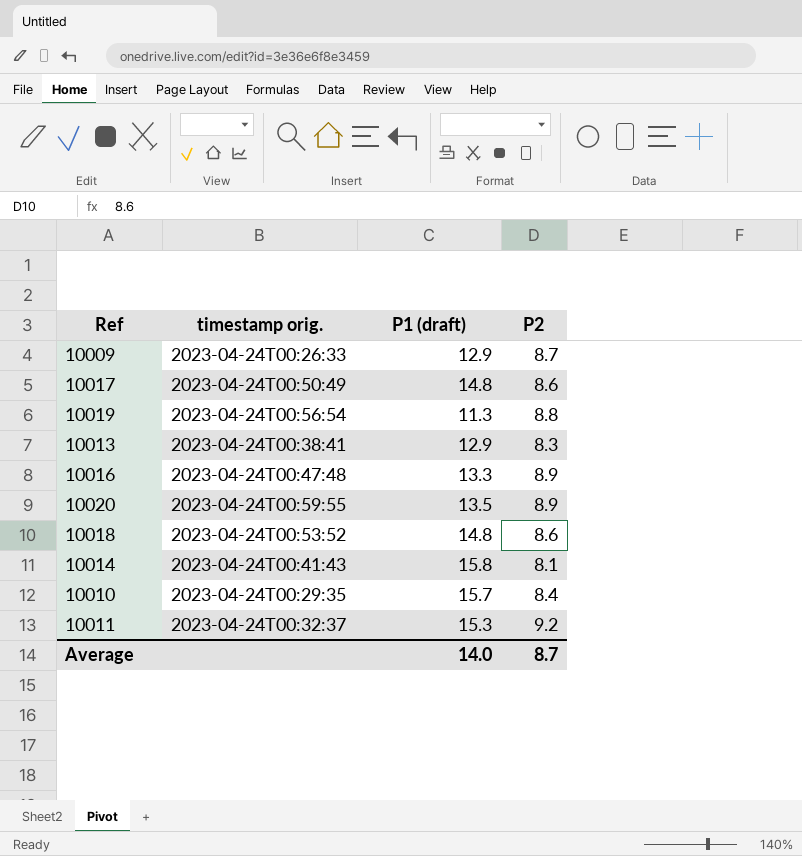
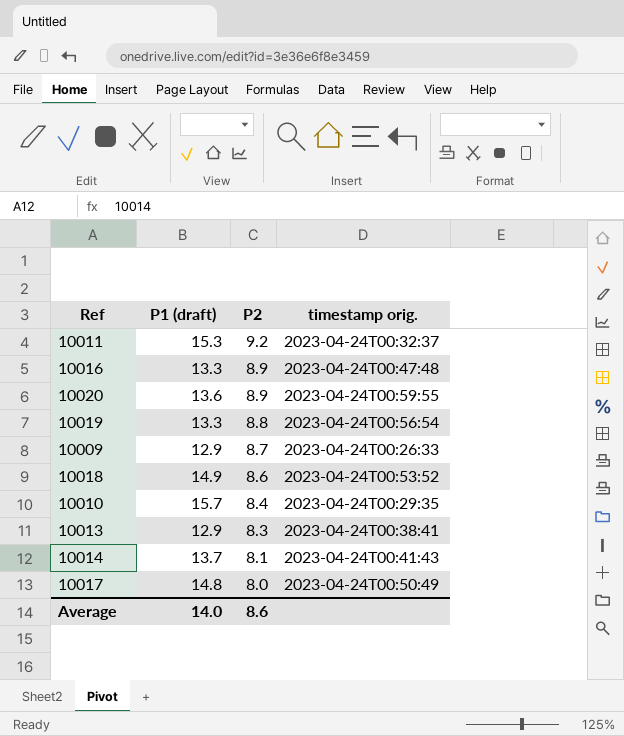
row order: none -> P2 descending
column timestamp orig. | position: 2 -> 4
10020 | P1 (draft): 13.5 -> 13.6
10019 | P1 (draft): 11.3 -> 13.3
10018 | P1 (draft): 14.8 -> 14.9
10014 | P1 (draft): 15.8 -> 13.7
10017 | P2: 8.6 -> 8.0
Average | P2: 8.7 -> 8.6

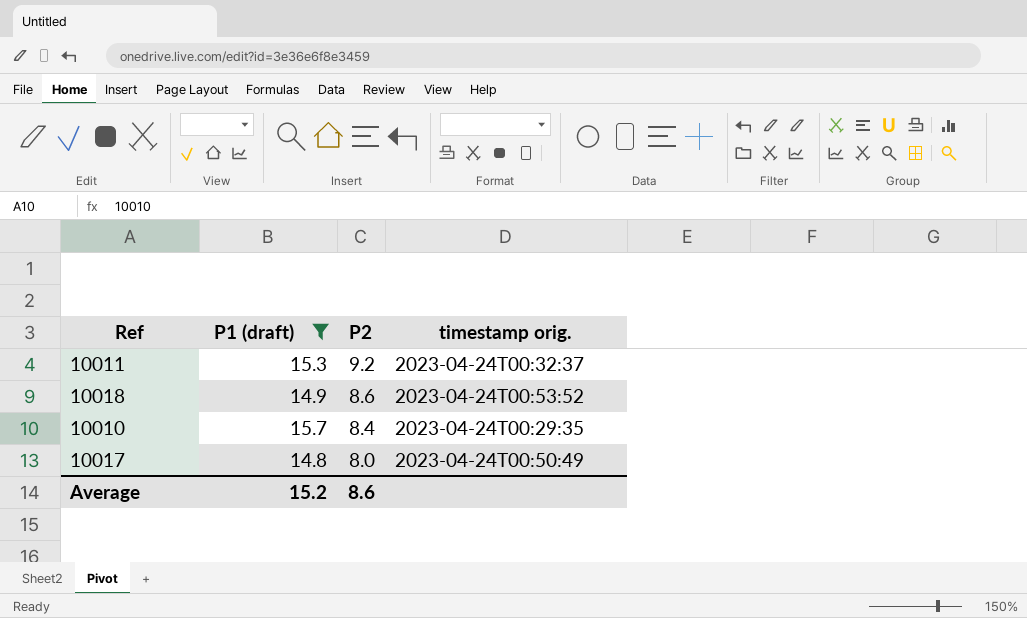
filter: none -> P1 (draft) >= 14.8
Average | P1 (draft): 14.0 -> 15.2

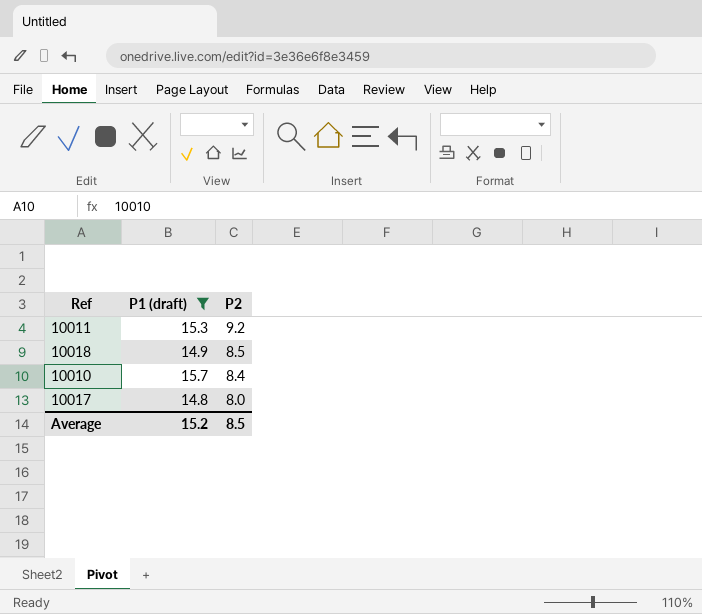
column timestamp orig. | position: 4 -> none
10018 | P2: 8.6 -> 8.5
Average | P2: 8.6 -> 8.5

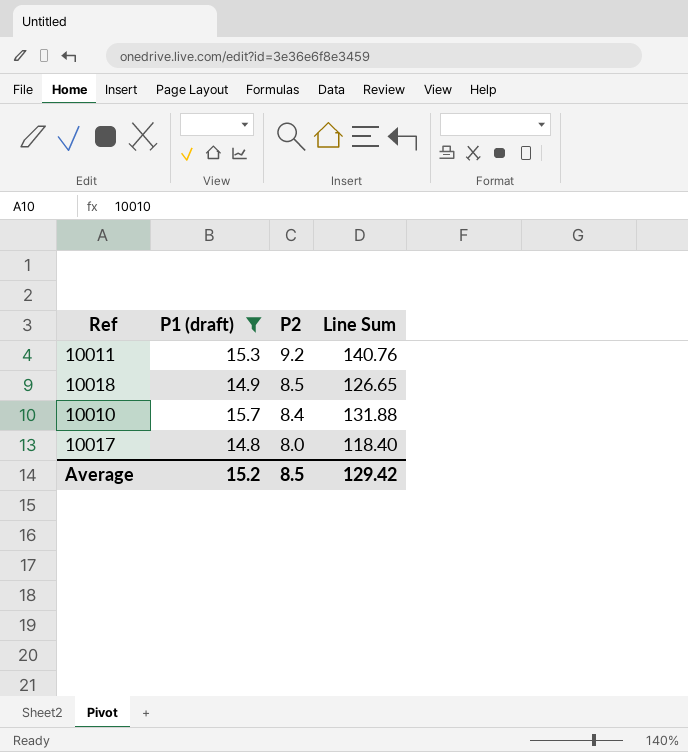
column Line Sum | formula: none -> [P1 (draft)] * [P2]

